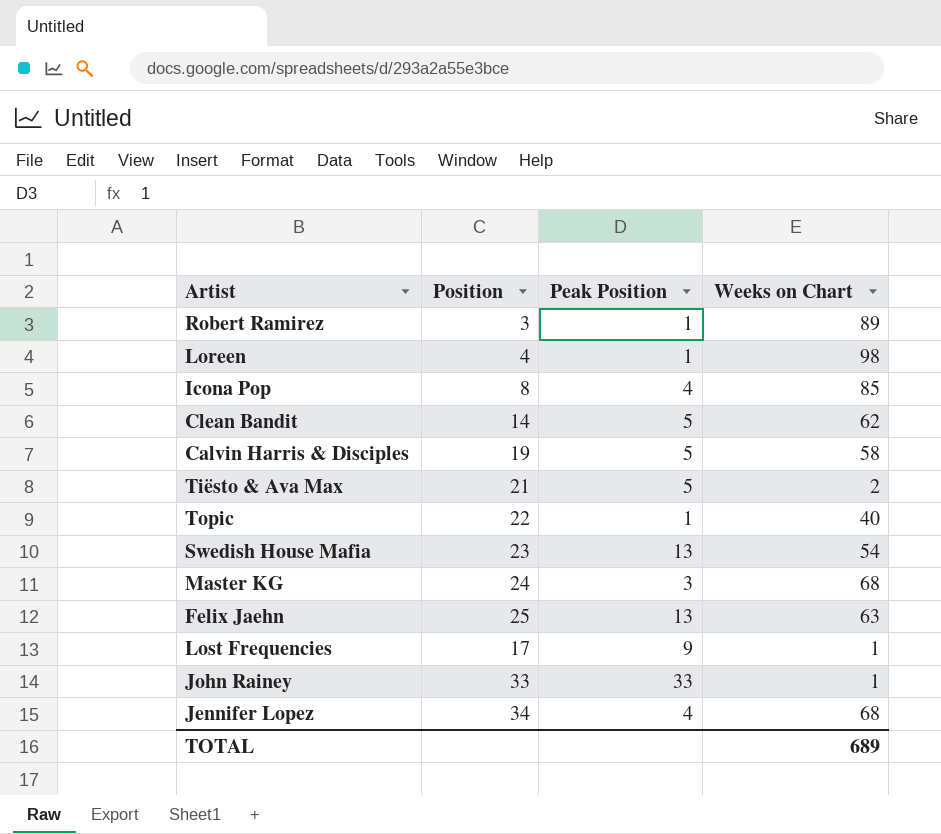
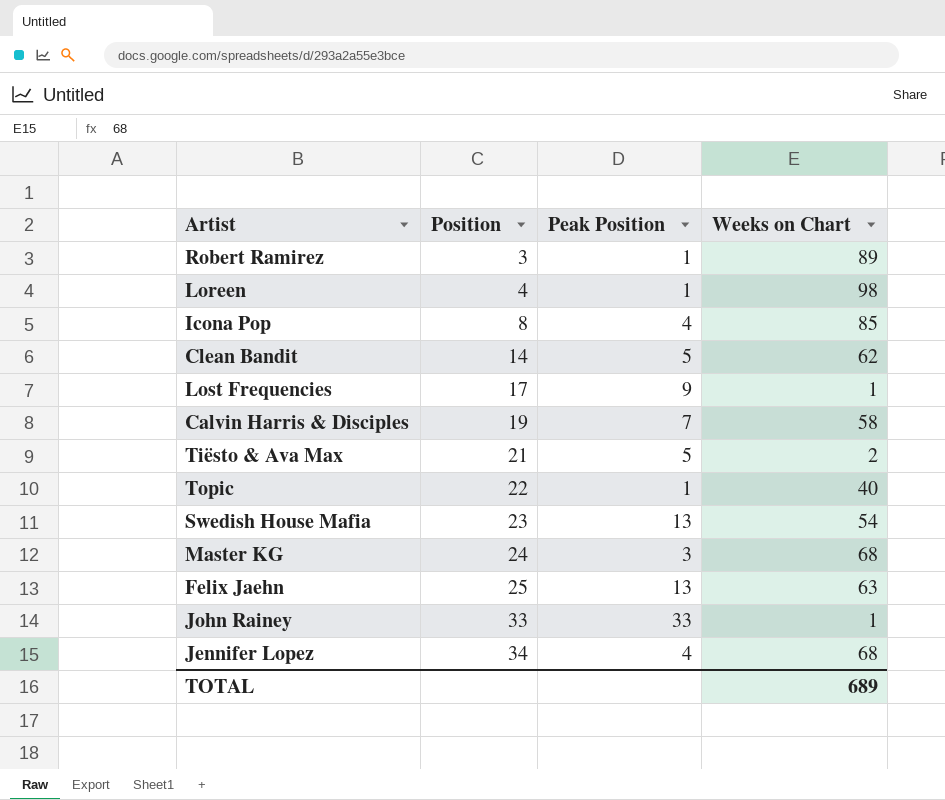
row order: none -> Position ascending
Calvin Harris & Disciples | Peak Position: 5 -> 7

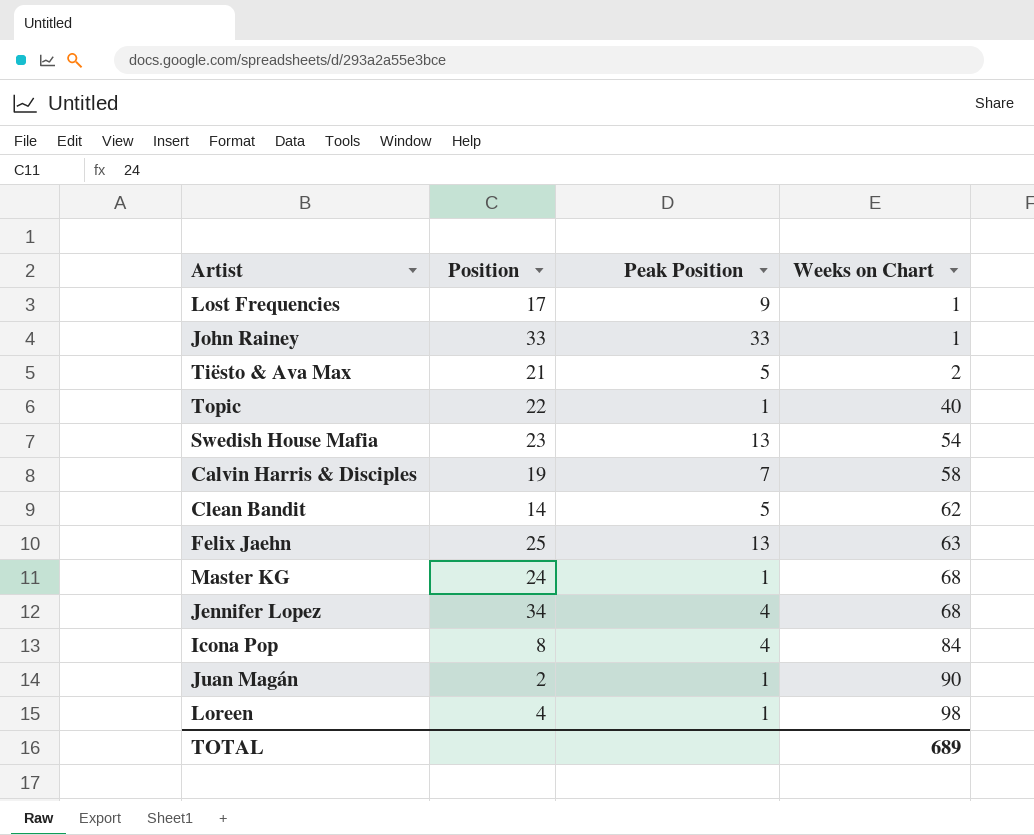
row order: Position ascending -> Weeks on Chart ascending
row Robert Ramirez: 3 | 1 | 89 -> none
Master KG | Peak Position: 3 -> 1
Icona Pop | Weeks on Chart: 85 -> 84
row Juan Magán: none -> 2 | 1 | 90

